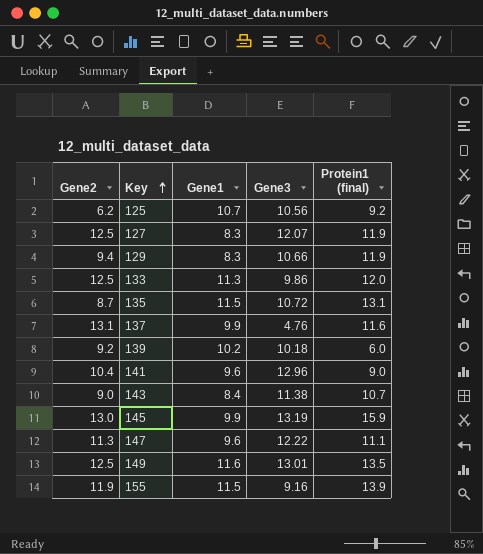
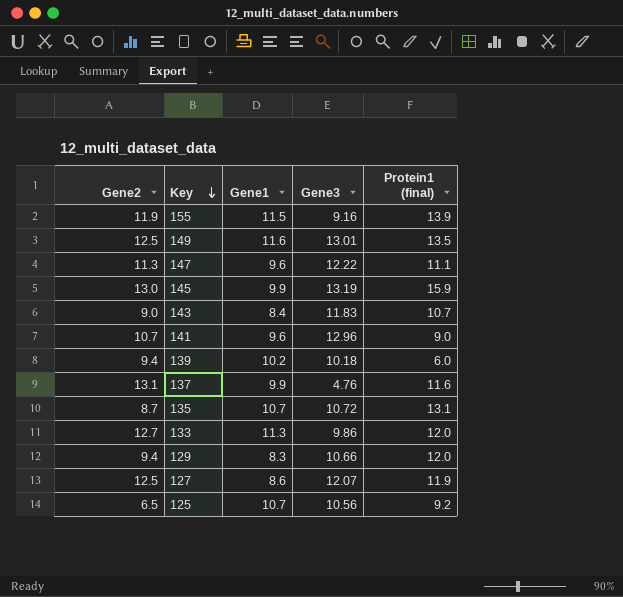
row order: Key ascending -> Key descending
143 | Gene3: 11.38 -> 11.83
141 | Gene2: 10.4 -> 10.7
139 | Gene2: 9.2 -> 9.4
135 | Gene1: 11.5 -> 10.7
133 | Gene2: 12.5 -> 12.7
129 | Protein1 (final): 11.9 -> 12.0
127 | Gene1: 8.3 -> 8.6
125 | Gene2: 6.2 -> 6.5

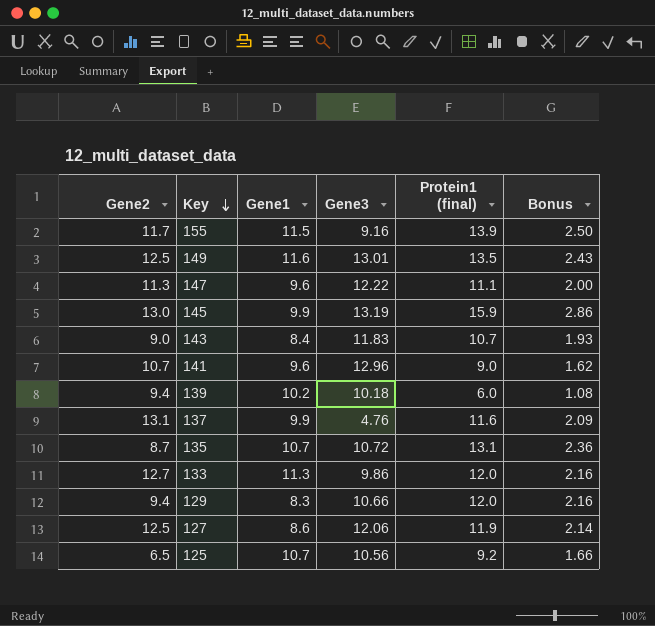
column Bonus | formula: none -> [Protein1 (final)] * 0.18
155 | Gene2: 11.9 -> 11.7
127 | Gene3: 12.07 -> 12.06

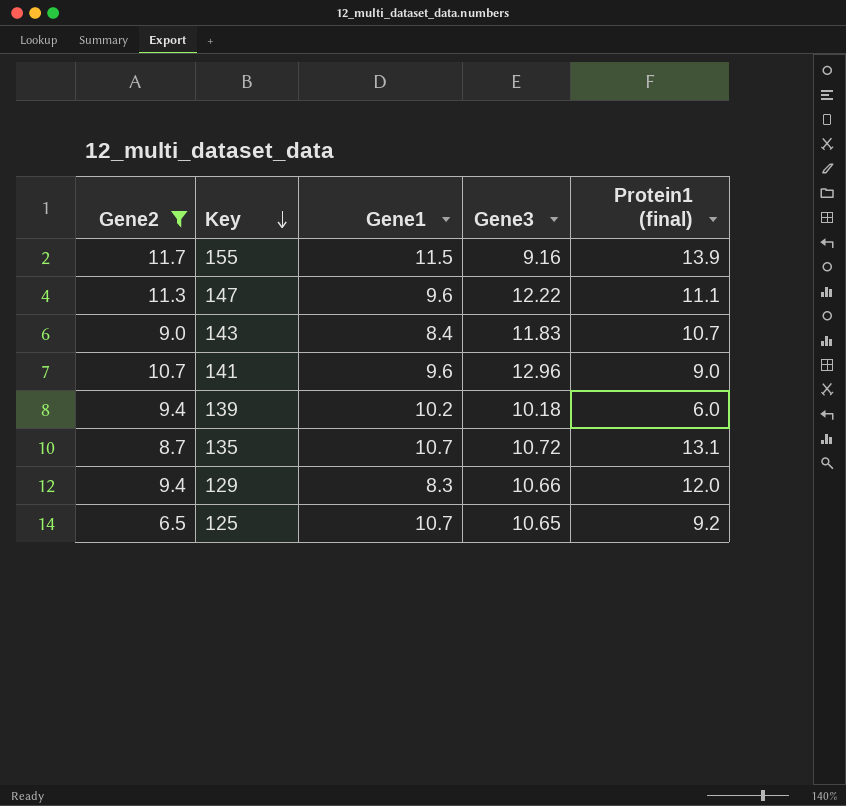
filter: none -> Gene2 <= 11.7
column Bonus | formula: [Protein1 (final)] * 0.18 -> none
125 | Gene3: 10.56 -> 10.65

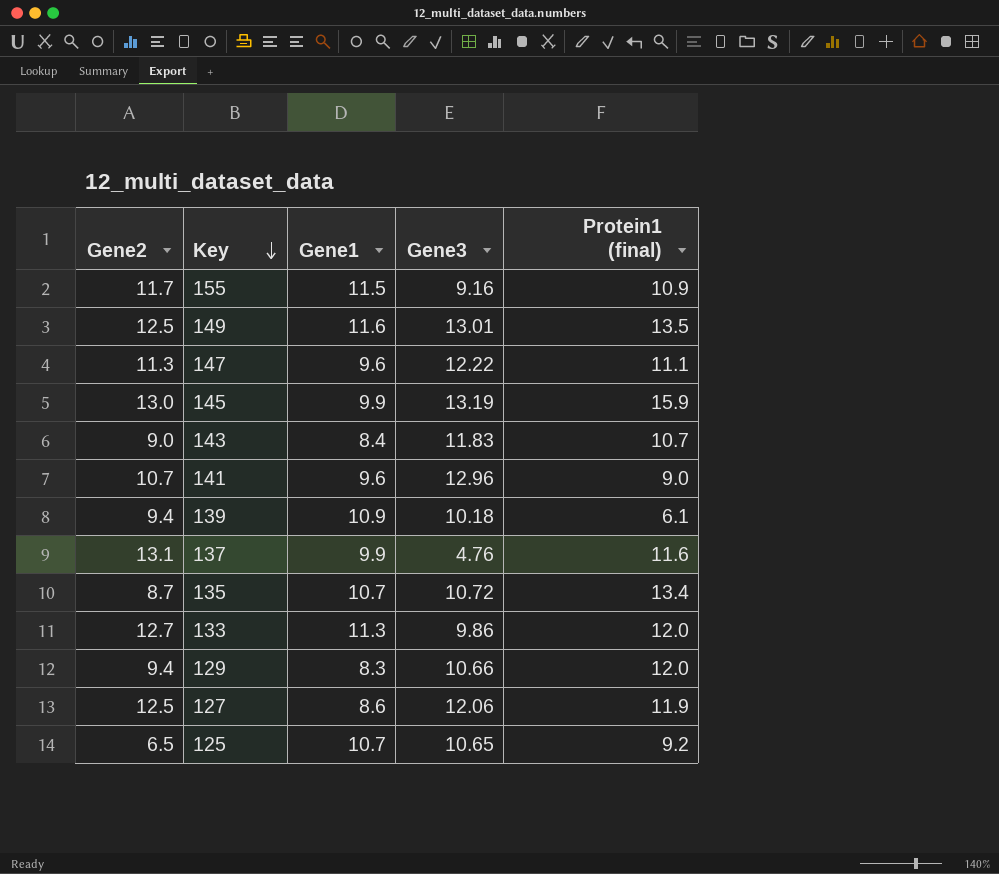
filter: Gene2 <= 11.7 -> none
155 | Protein1 (final): 13.9 -> 10.9
139 | Gene1: 10.2 -> 10.9
139 | Protein1 (final): 6.0 -> 6.1
135 | Protein1 (final): 13.1 -> 13.4

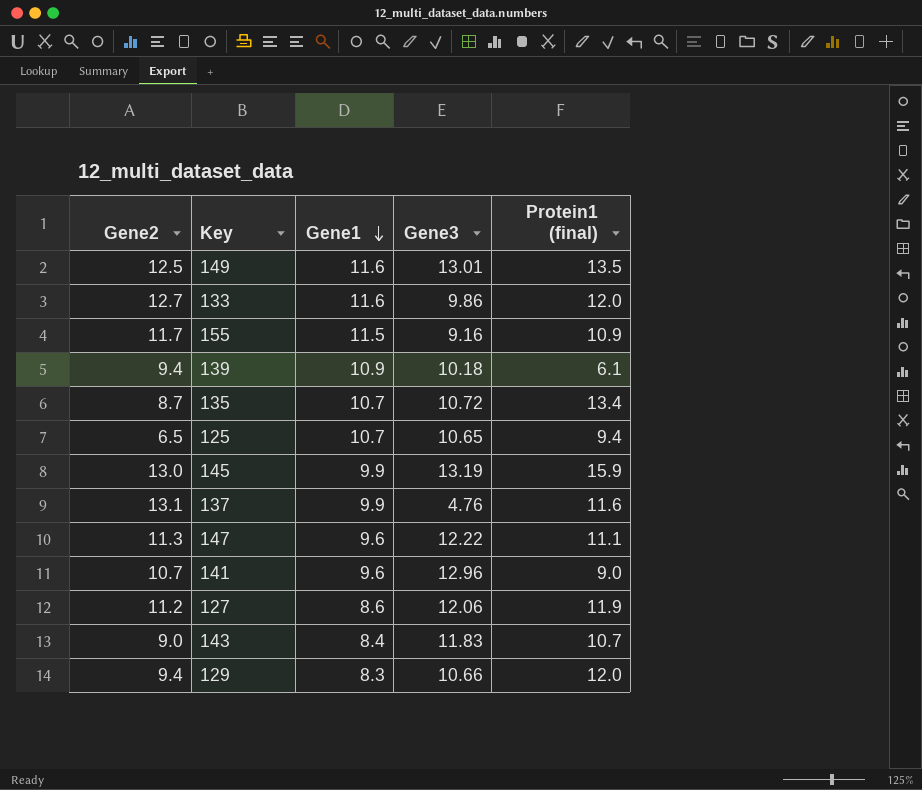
row order: Key descending -> Gene1 descending
133 | Gene1: 11.3 -> 11.6
125 | Protein1 (final): 9.2 -> 9.4
127 | Gene2: 12.5 -> 11.2

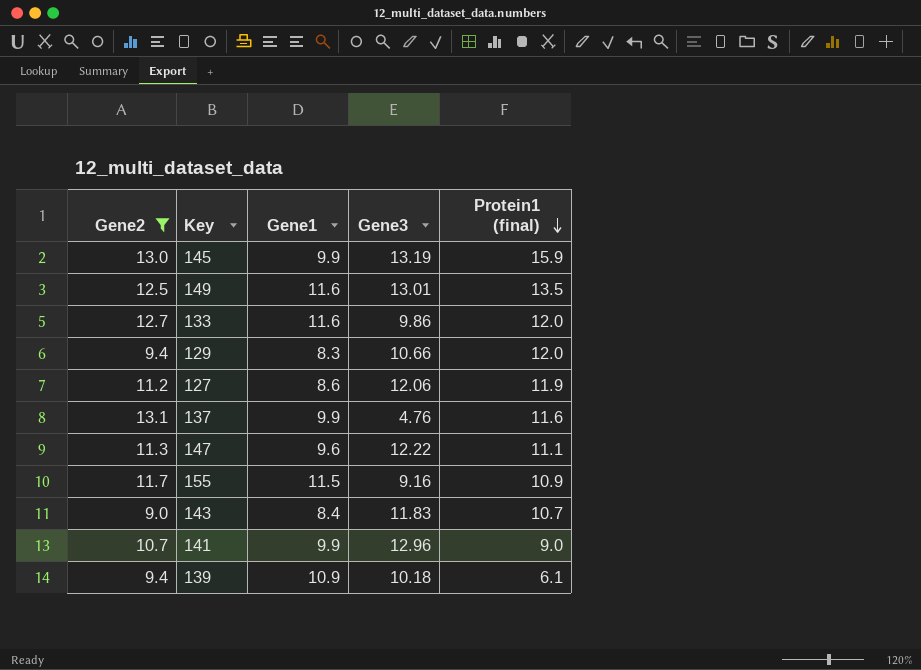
filter: none -> Gene2 >= 9.0
row order: Gene1 descending -> Protein1 (final) descending
141 | Gene1: 9.6 -> 9.9

